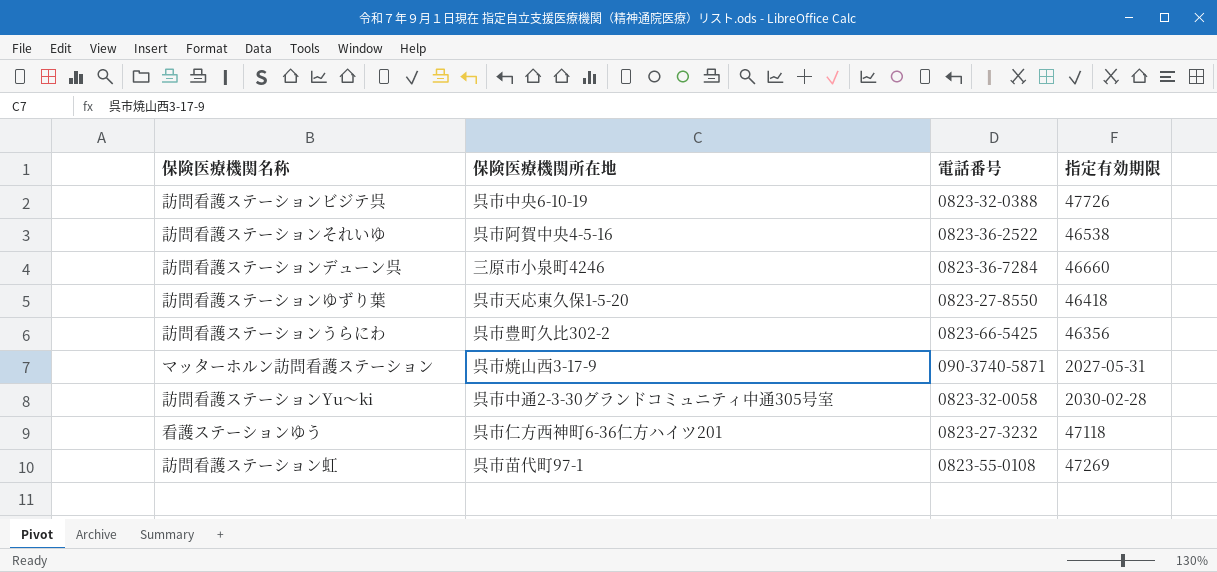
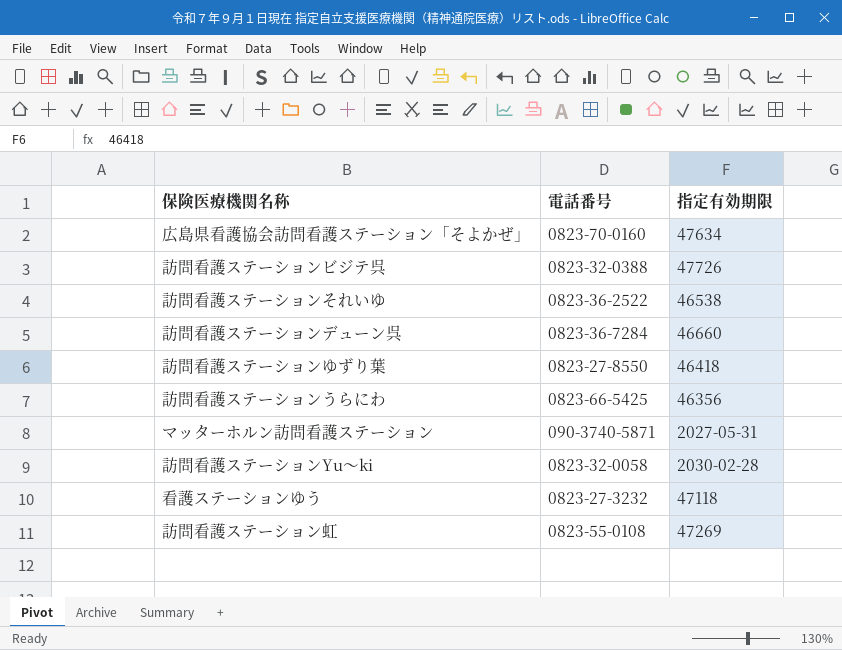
column 保険医療機関所在地 | position: 2 -> none
row 広島県看護協会訪問看護ステーション「そよかぜ」: none -> 0823-70-0160 | 47634

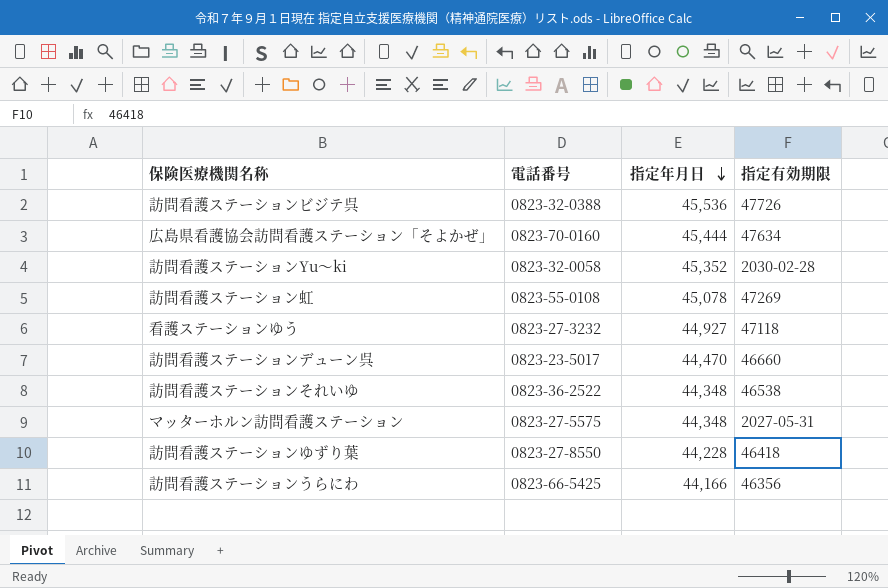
row order: none -> 指定年月日 descending
column 指定年月日 | position: none -> 3
訪問看護ステーションデューン呉 | 電話番号: 0823-36-7284 -> 0823-23-5017
マッターホルン訪問看護ステーション | 電話番号: 090-3740-5871 -> 0823-27-5575

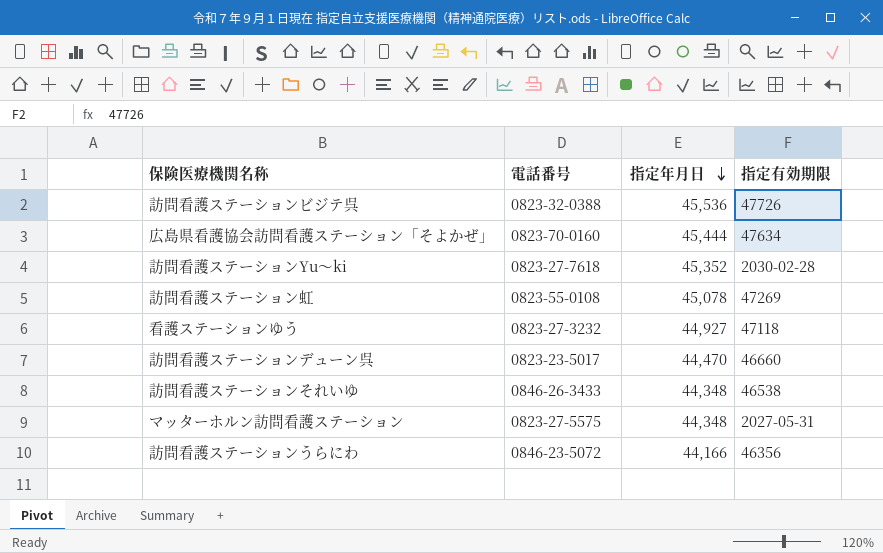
row 訪問看護ステーションゆずり葉: 0823-27-8550 | 44,228 | 46418 -> none
訪問看護ステーションYu～ki | 電話番号: 0823-32-0058 -> 0823-27-7618
訪問看護ステーションそれいゆ | 電話番号: 0823-36-2522 -> 0846-26-3433
訪問看護ステーションうらにわ | 電話番号: 0823-66-5425 -> 0846-23-5072

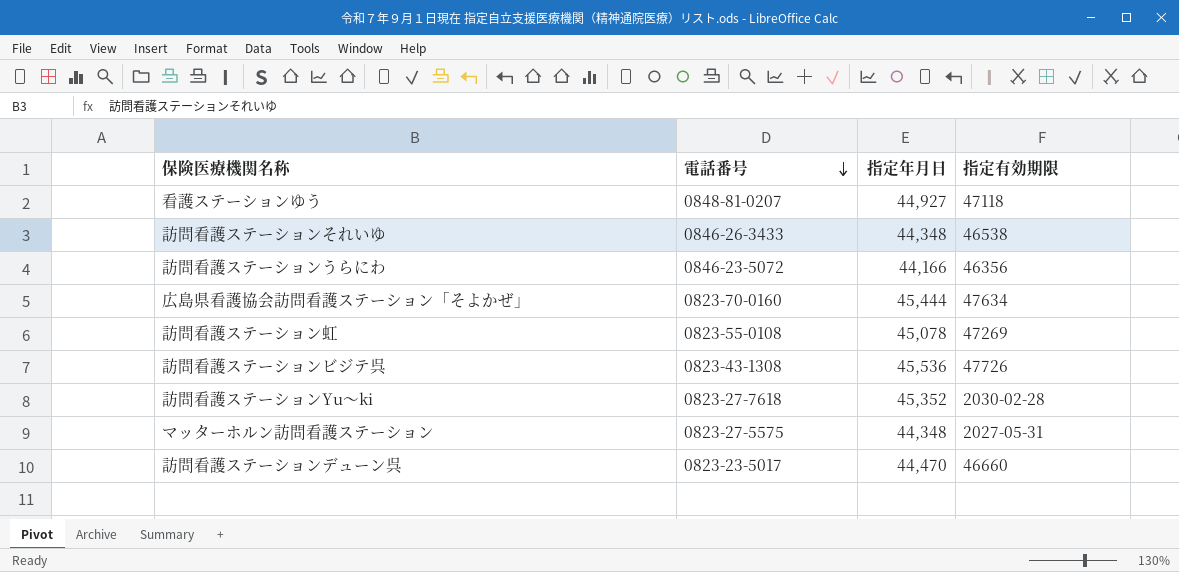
row order: 指定年月日 descending -> 電話番号 descending
看護ステーションゆう | 電話番号: 0823-27-3232 -> 0848-81-0207
訪問看護ステーションビジテ呉 | 電話番号: 0823-32-0388 -> 0823-43-1308

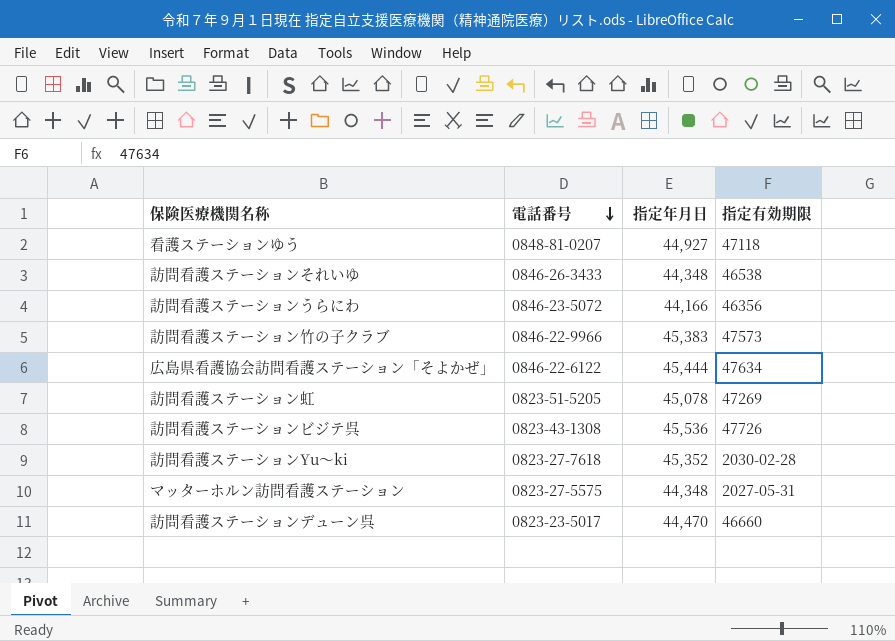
row 訪問看護ステーション竹の子クラブ: none -> 0846-22-9966 | 45,383 | 47573
広島県看護協会訪問看護ステーション「そよかぜ」 | 電話番号: 0823-70-0160 -> 0846-22-6122
訪問看護ステーション虹 | 電話番号: 0823-55-0108 -> 0823-51-5205

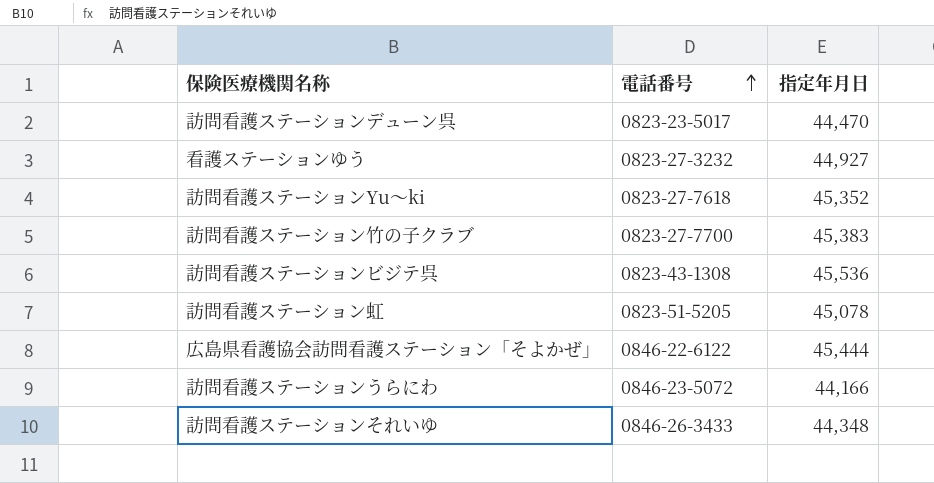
row order: 電話番号 descending -> 電話番号 ascending
column 指定有効期限 | position: 4 -> none
row マッターホルン訪問看護ステーション: 0823-27-5575 | 44,348 | 2027-05-31 -> none
看護ステーションゆう | 電話番号: 0848-81-0207 -> 0823-27-3232
訪問看護ステーション竹の子クラブ | 電話番号: 0846-22-9966 -> 0823-27-7700

